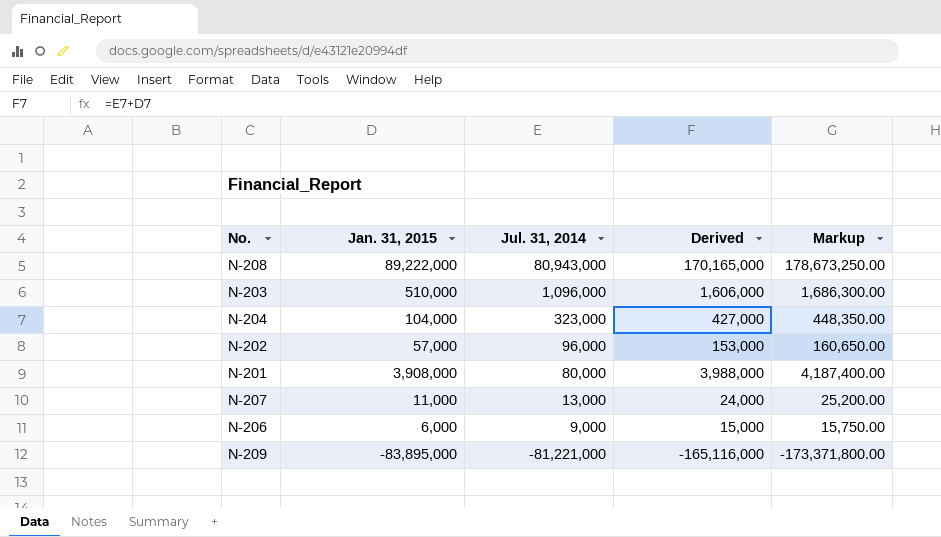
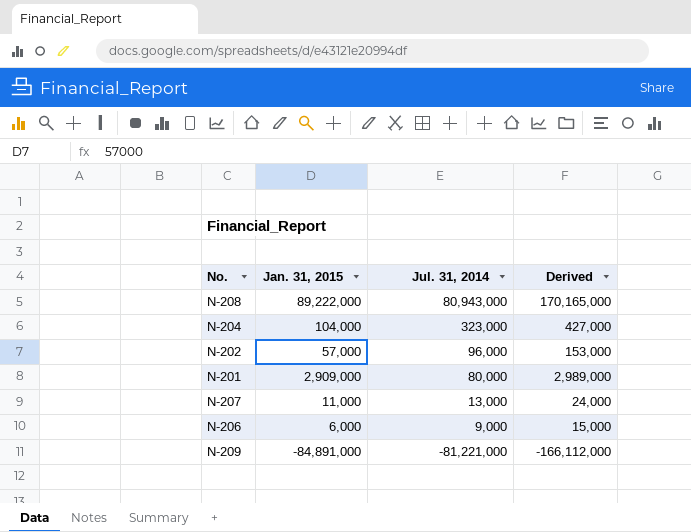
column Markup | formula: [Derived] * 1.05 -> none
row N-203: 510,000 | 1,096,000 | 1,606,000 | 1,686,300.00 -> none
N-201 | Jan. 31, 2015: 3,908,000 -> 2,909,000
N-201 | Derived: 3,988,000 -> 2,989,000
N-209 | Jan. 31, 2015: -83,895,000 -> -84,891,000
N-209 | Derived: -165,116,000 -> -166,112,000

